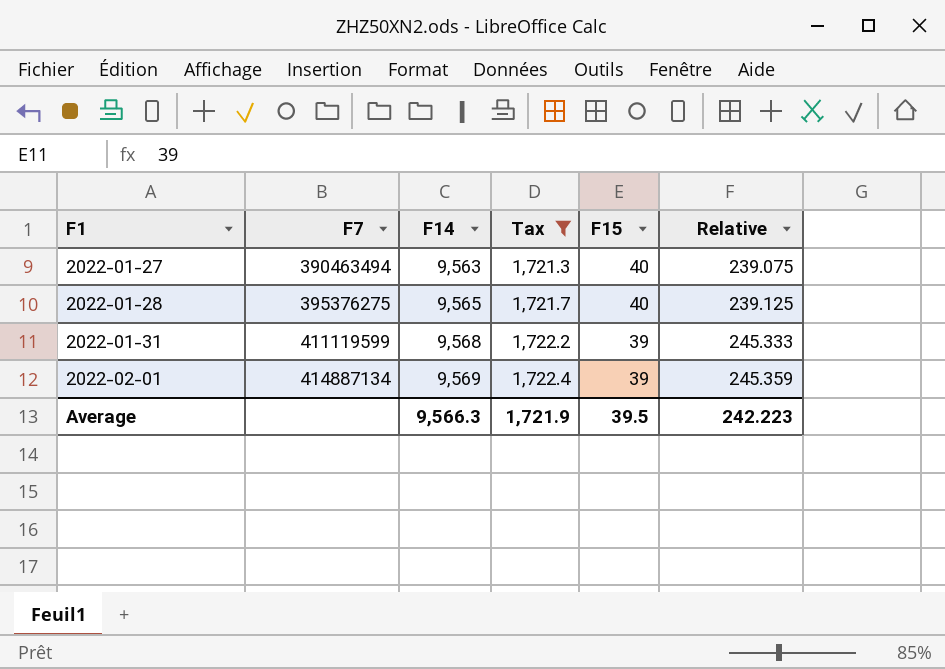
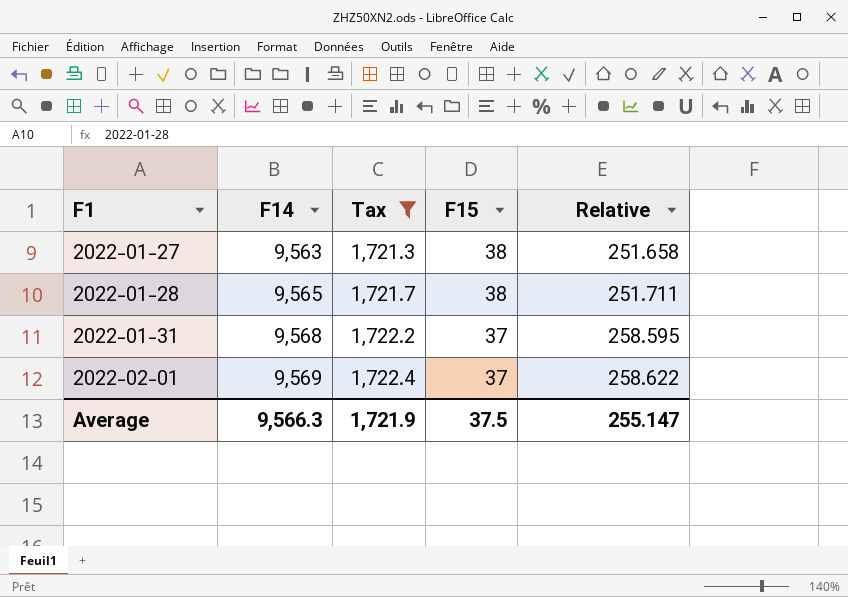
column F7 | position: 2 -> none
2022-01-27 | F15: 40 -> 38
2022-01-27 | Relative: 239.075 -> 251.658
2022-01-28 | F15: 40 -> 38
2022-01-28 | Relative: 239.125 -> 251.711
2022-01-31 | F15: 39 -> 37
2022-01-31 | Relative: 245.333 -> 258.595
2022-02-01 | F15: 39 -> 37
2022-02-01 | Relative: 245.359 -> 258.622
Average | F15: 39.5 -> 37.5
Average | Relative: 242.223 -> 255.147

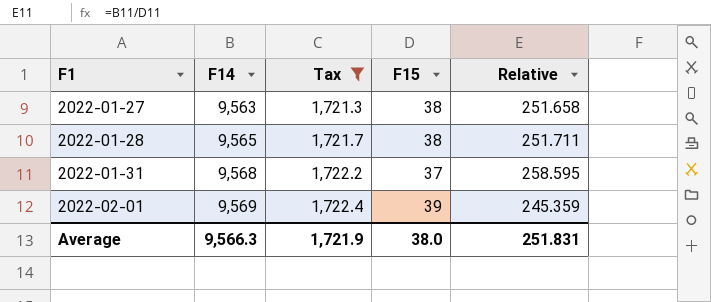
2022-02-01 | F15: 37 -> 39
2022-02-01 | Relative: 258.622 -> 245.359
Average | F15: 37.5 -> 38.0
Average | Relative: 255.147 -> 251.831

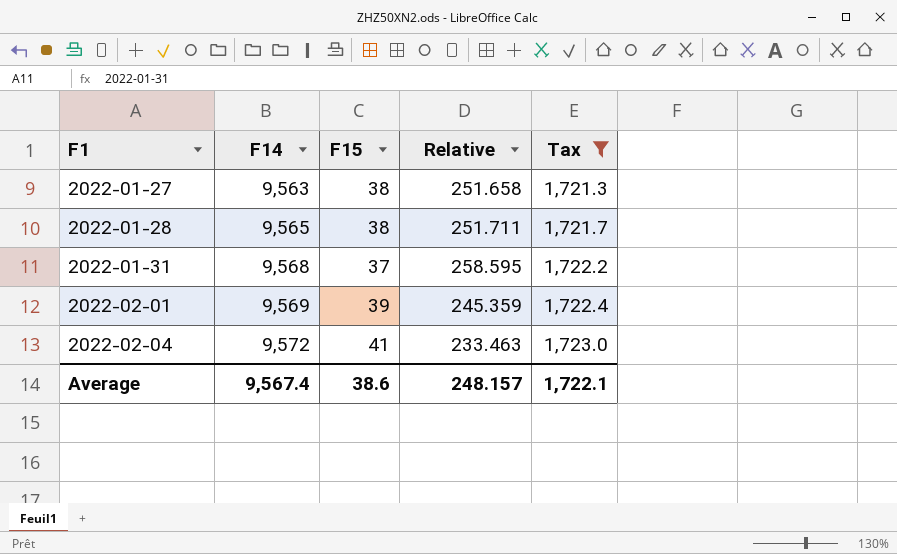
column Tax | position: 3 -> 5
row 2022-02-04: none -> 9,572 | 41 | 233.463 | 1,723.0
Average | F14: 9,566.3 -> 9,567.4
Average | F15: 38.0 -> 38.6
Average | Relative: 251.831 -> 248.157
Average | Tax: 1,721.9 -> 1,722.1

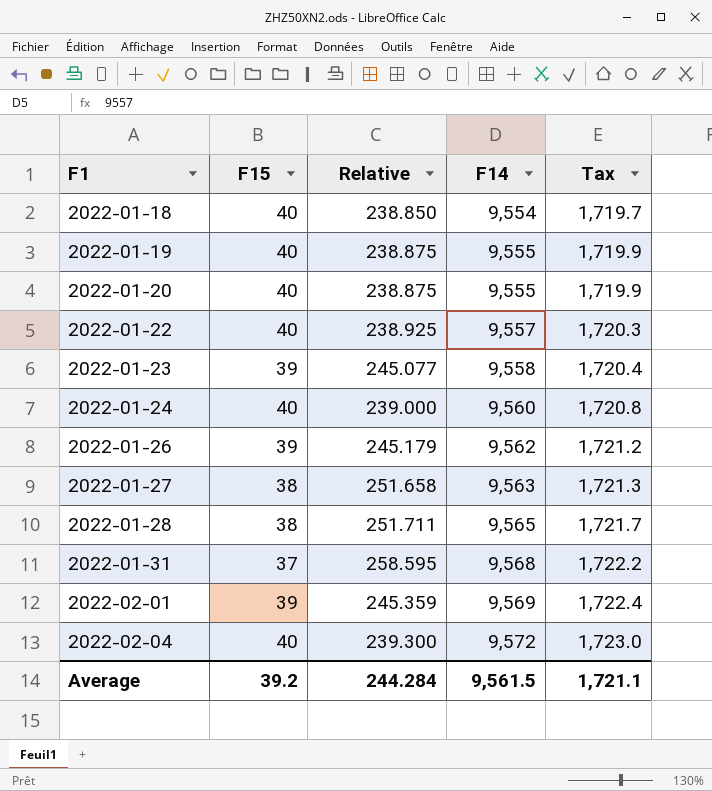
filter: Tax >= 1,721.3 -> none
column F14 | position: 2 -> 4
2022-02-04 | F15: 41 -> 40
2022-02-04 | Relative: 233.463 -> 239.300
Average | F15: 38.6 -> 39.2
Average | Relative: 248.157 -> 244.284
Average | F14: 9,567.4 -> 9,561.5
Average | Tax: 1,722.1 -> 1,721.1

